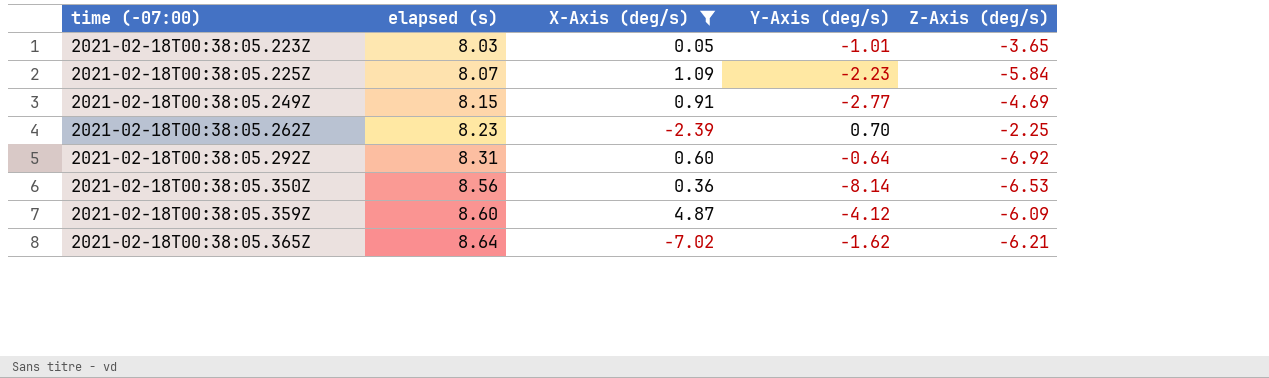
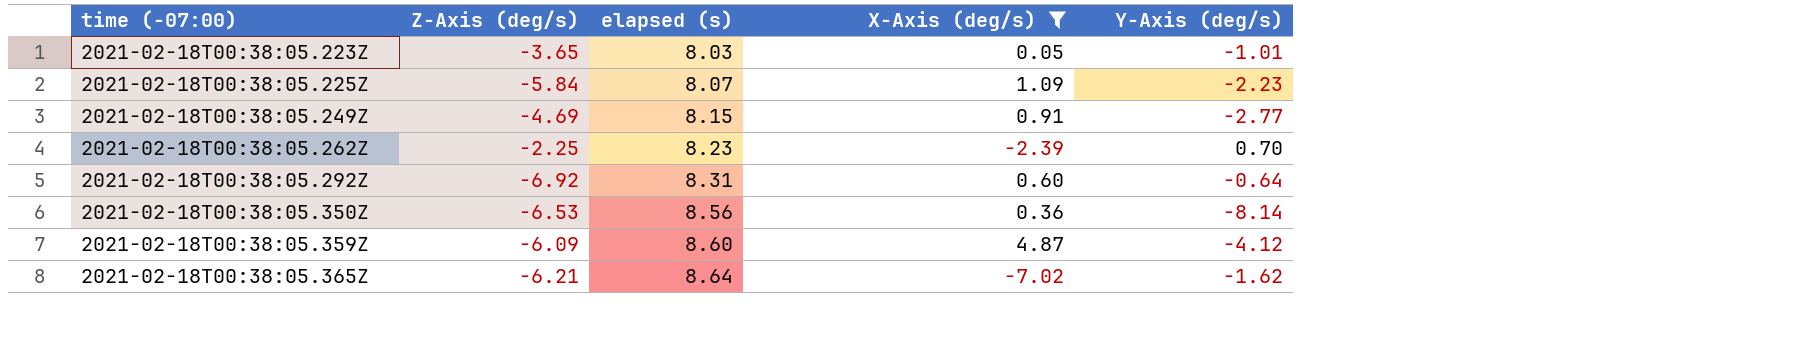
column Z-Axis (deg/s) | position: 5 -> 2

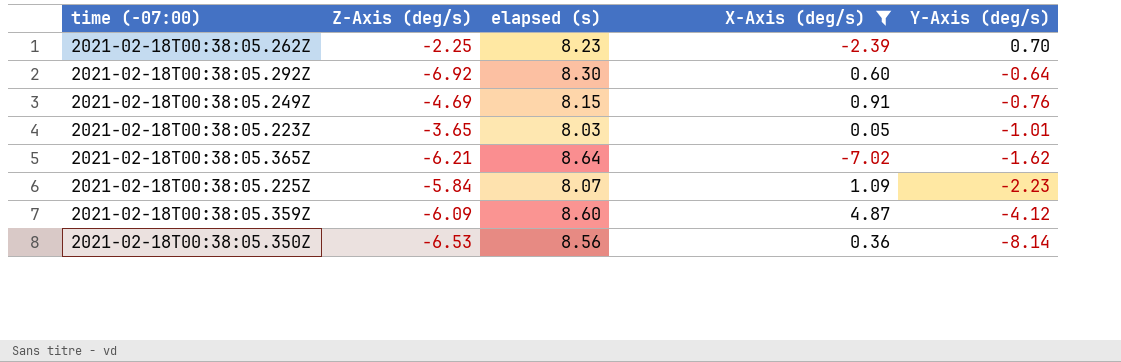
row order: time (-07:00) ascending -> Y-Axis (deg/s) descending
2021-02-18T00:38:05.292Z | elapsed (s): 8.31 -> 8.30
2021-02-18T00:38:05.249Z | Y-Axis (deg/s): -2.77 -> -0.76

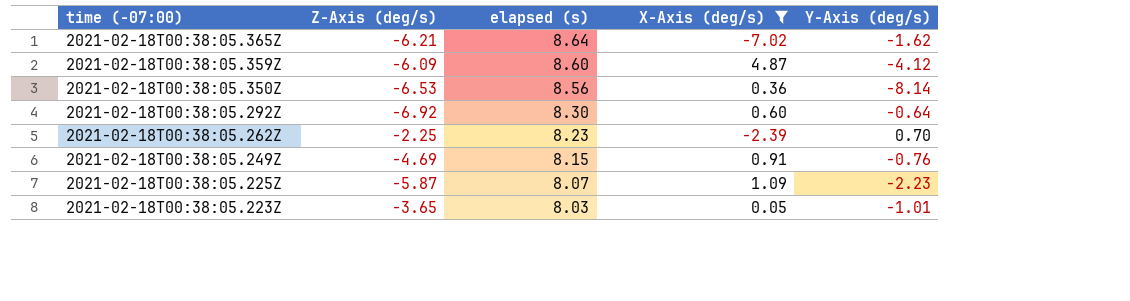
row order: Y-Axis (deg/s) descending -> time (-07:00) descending
2021-02-18T00:38:05.225Z | Z-Axis (deg/s): -5.84 -> -5.87

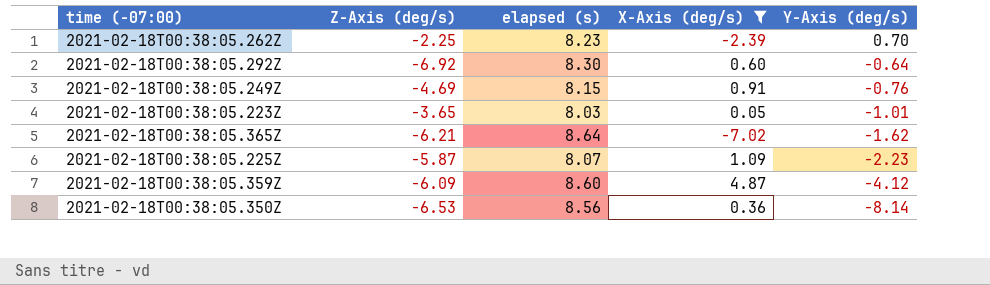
row order: time (-07:00) descending -> Y-Axis (deg/s) descending

